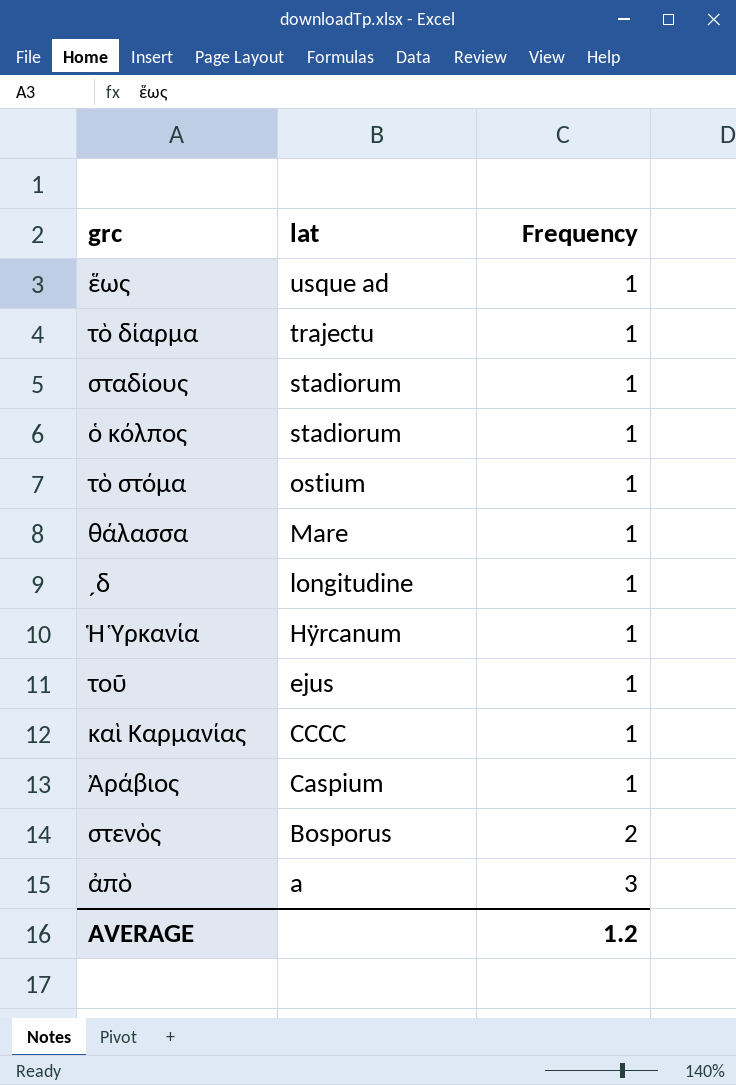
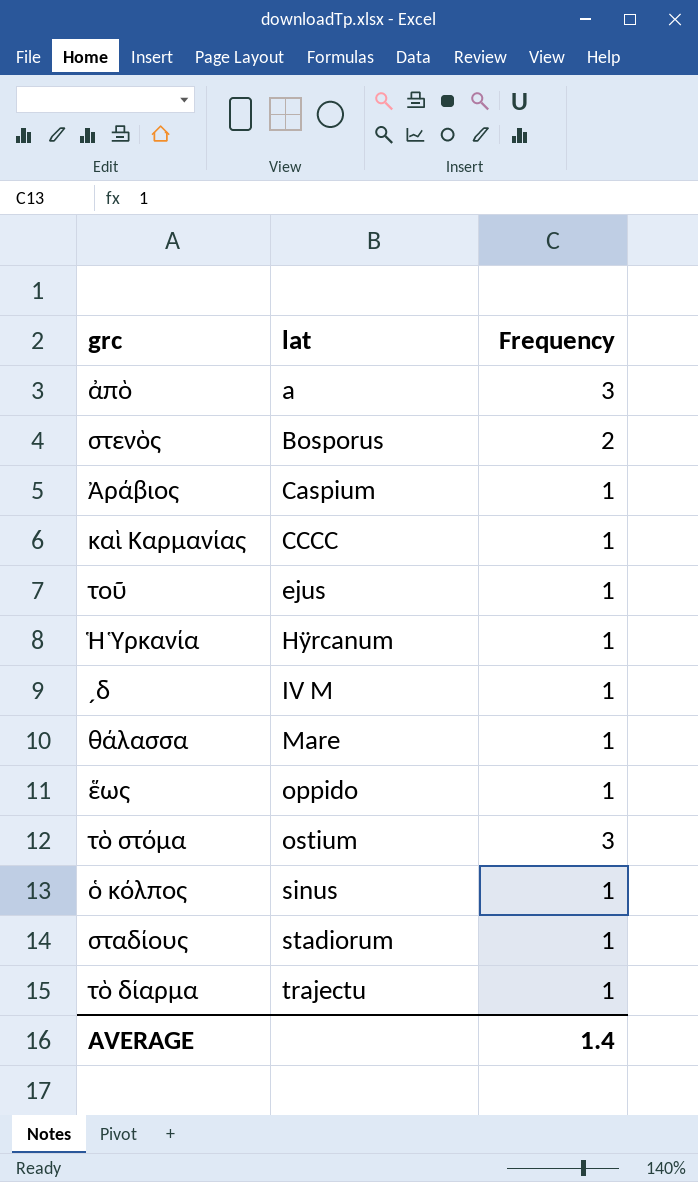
row order: lat descending -> lat ascending
ˏδ | lat: longitudine -> IV M
ἕως | lat: usque ad -> oppido
τὸ στόμα | Frequency: 1 -> 3
ὁ κόλπος | lat: stadiorum -> sinus
AVERAGE | Frequency: 1.2 -> 1.4

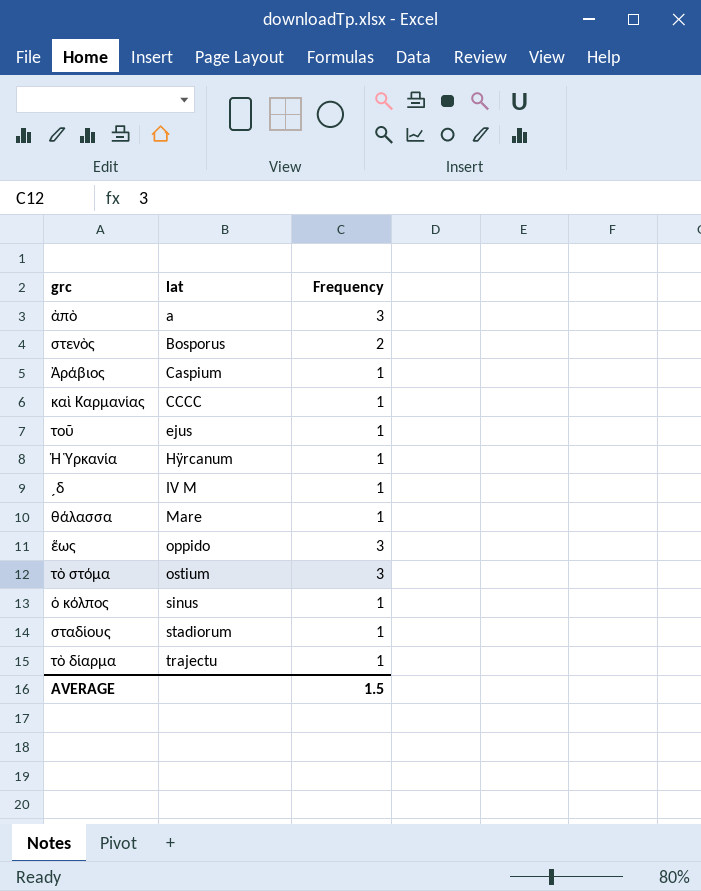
ἕως | Frequency: 1 -> 3
AVERAGE | Frequency: 1.4 -> 1.5

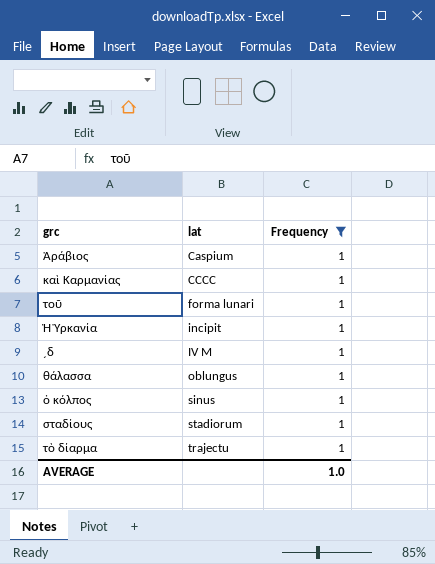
filter: none -> Frequency = 1
τοῦ | lat: ejus -> forma lunari
Ἡ Ὑρκανία | lat: Hÿrcanum -> incipit
θάλασσα | lat: Mare -> oblungus
AVERAGE | Frequency: 1.5 -> 1.0

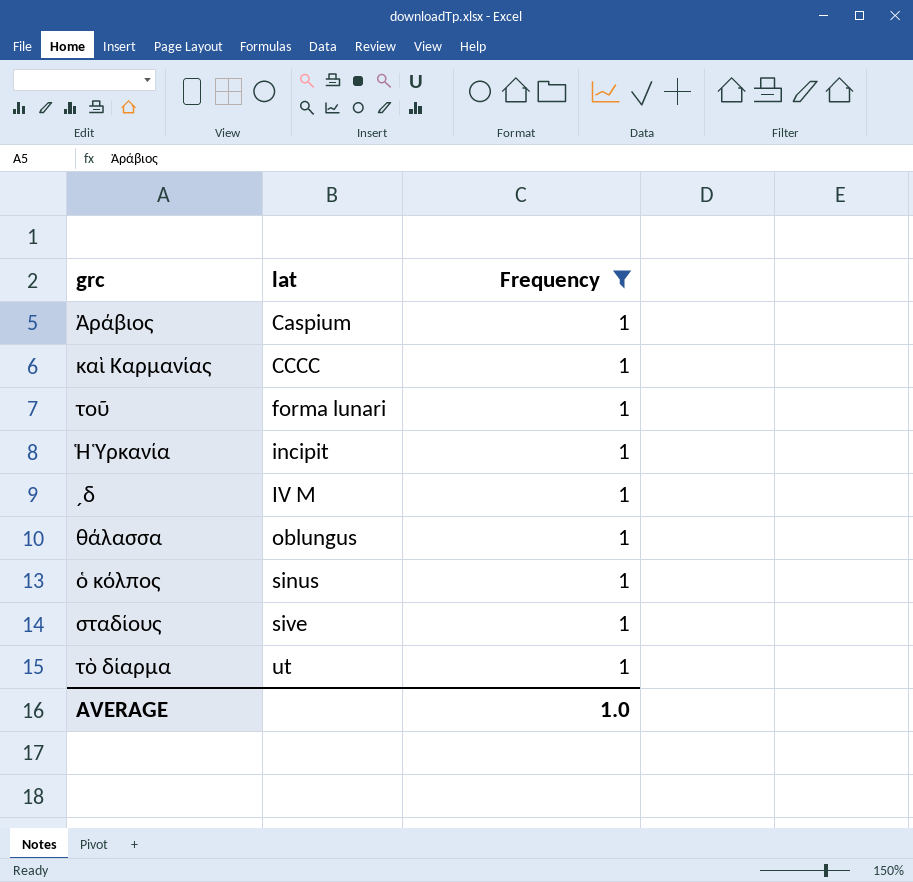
σταδίους | lat: stadiorum -> sive
τὸ δίαρμα | lat: trajectu -> ut

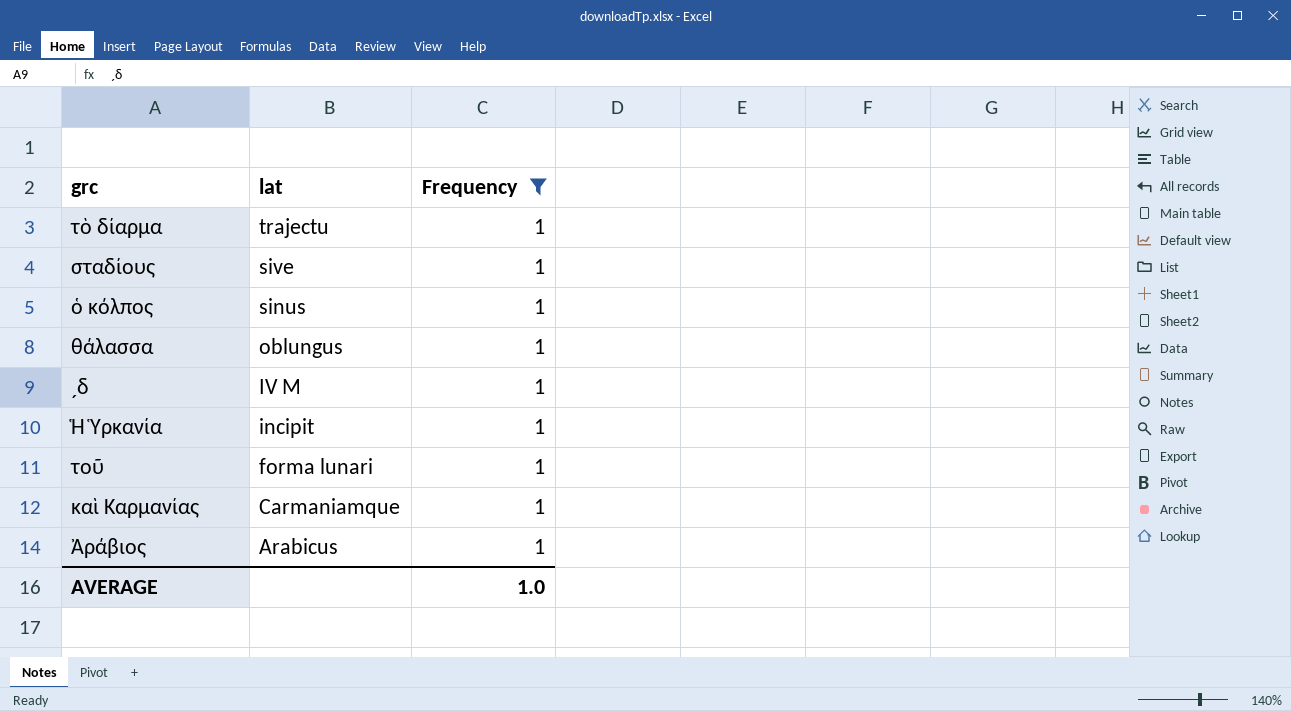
row order: lat ascending -> lat descending
τὸ δίαρμα | lat: ut -> trajectu
καὶ Καρμανίας | lat: CCCC -> Carmaniamque
Ἀράβιος | lat: Caspium -> Arabicus

